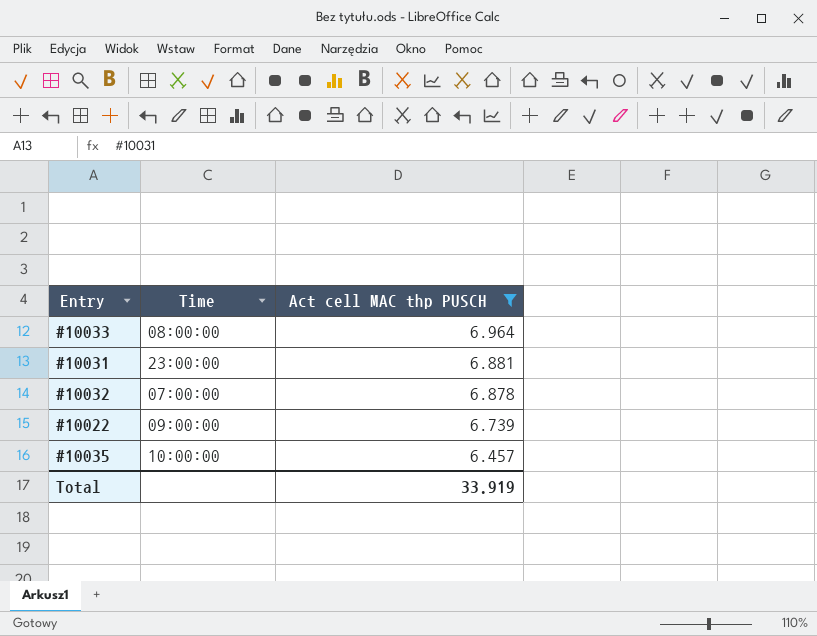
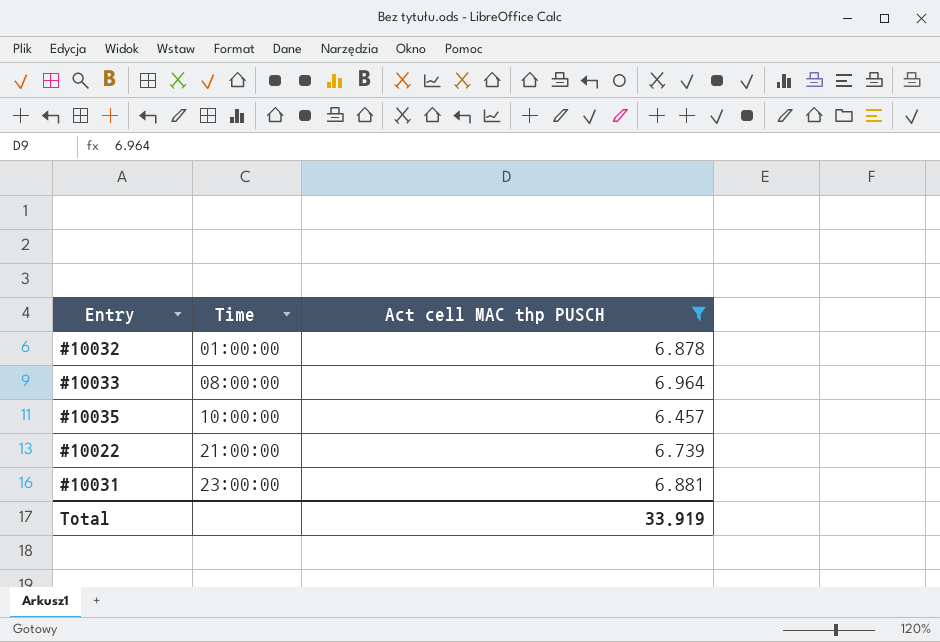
row order: Act cell MAC thp PUSCH descending -> Time ascending
#10032 | Time: 07:00:00 -> 01:00:00
#10022 | Time: 09:00:00 -> 21:00:00

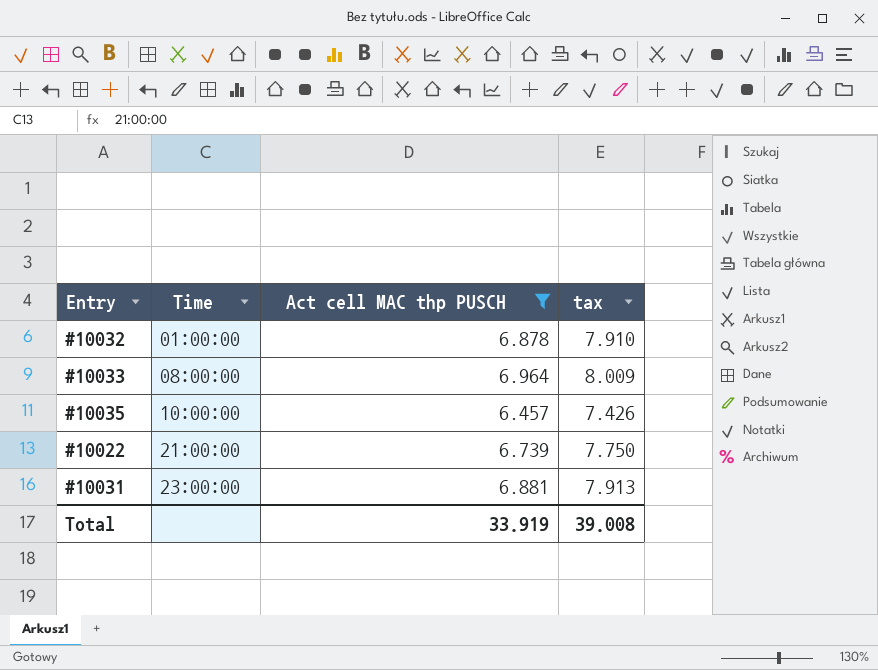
column tax | formula: none -> [Act cell MAC thp PUSCH] * 1.15

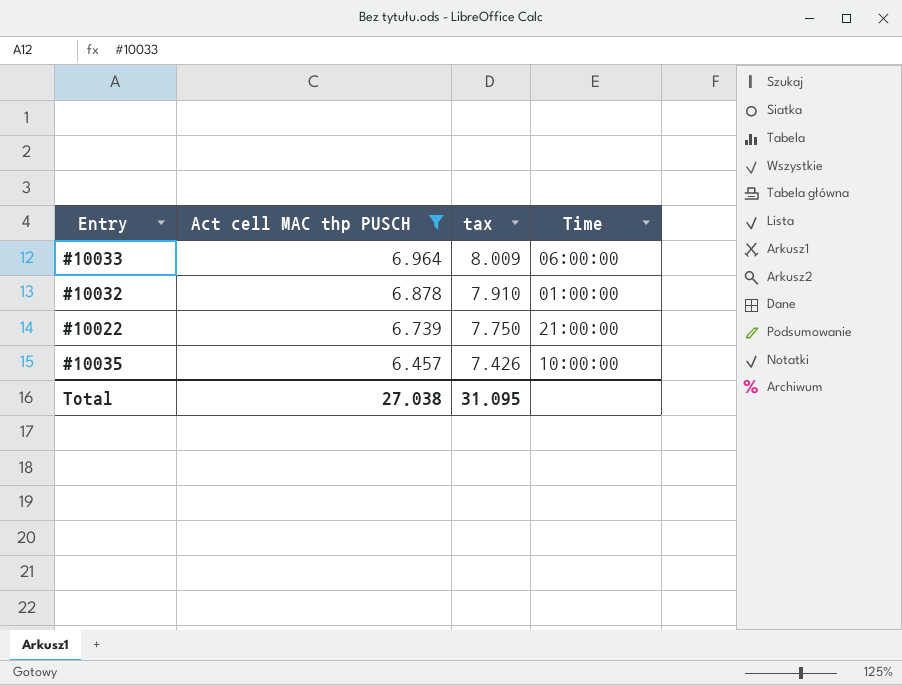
row order: Time ascending -> Act cell MAC thp PUSCH descending
column Time | position: 2 -> 4
row #10031: 23:00:00 | 6.881 | 7.913 -> none
#10033 | Time: 08:00:00 -> 06:00:00
Total | Act cell MAC thp PUSCH: 33.919 -> 27.038
Total | tax: 39.008 -> 31.095

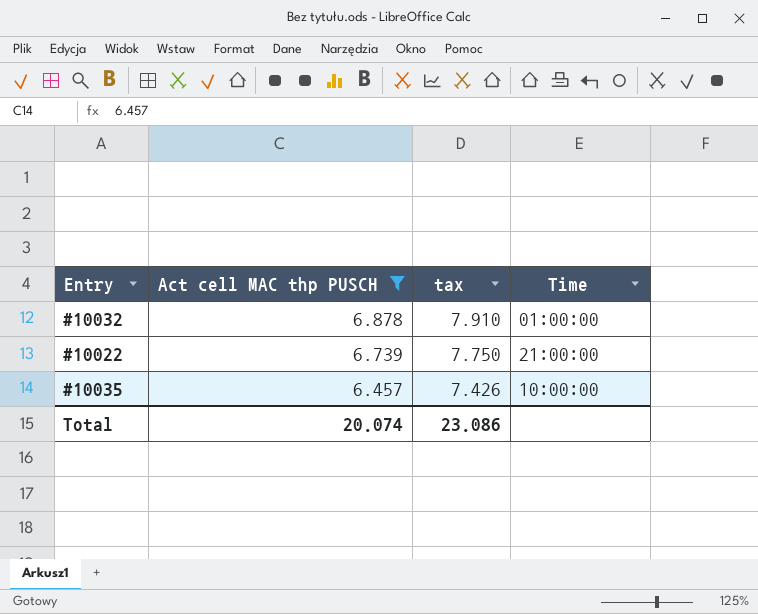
row #10033: 6.964 | 8.009 | 06:00:00 -> none
Total | Act cell MAC thp PUSCH: 27.038 -> 20.074
Total | tax: 31.095 -> 23.086

